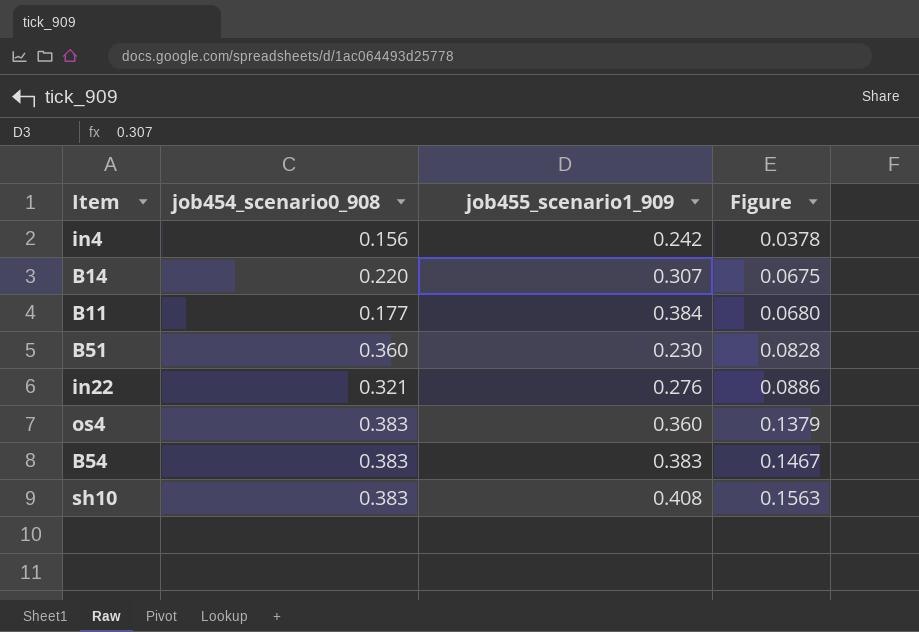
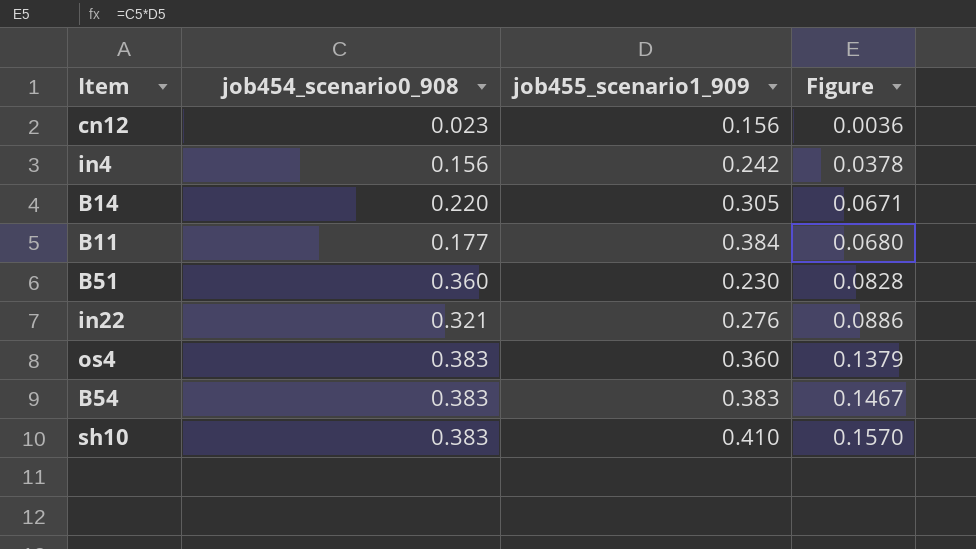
row cn12: none -> 0.023 | 0.156 | 0.0036
B14 | job455_scenario1_909: 0.307 -> 0.305
B14 | Figure: 0.0675 -> 0.0671
sh10 | job455_scenario1_909: 0.408 -> 0.410
sh10 | Figure: 0.1563 -> 0.1570

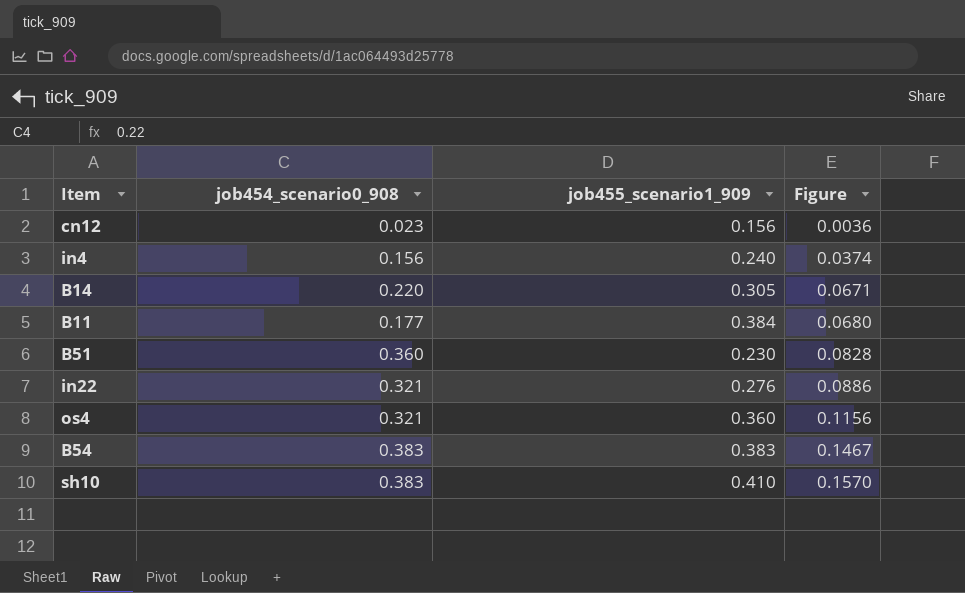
in4 | job455_scenario1_909: 0.242 -> 0.240
in4 | Figure: 0.0378 -> 0.0374
os4 | job454_scenario0_908: 0.383 -> 0.321
os4 | Figure: 0.1379 -> 0.1156

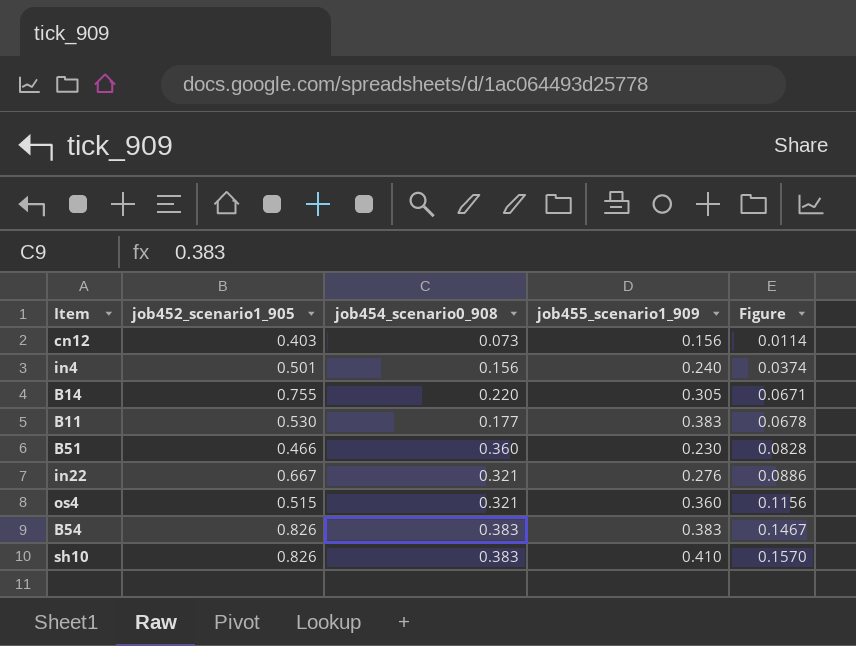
column job452_scenario1_905 | position: none -> 2
cn12 | job454_scenario0_908: 0.023 -> 0.073
cn12 | Figure: 0.0036 -> 0.0114
B11 | job455_scenario1_909: 0.384 -> 0.383
B11 | Figure: 0.0680 -> 0.0678

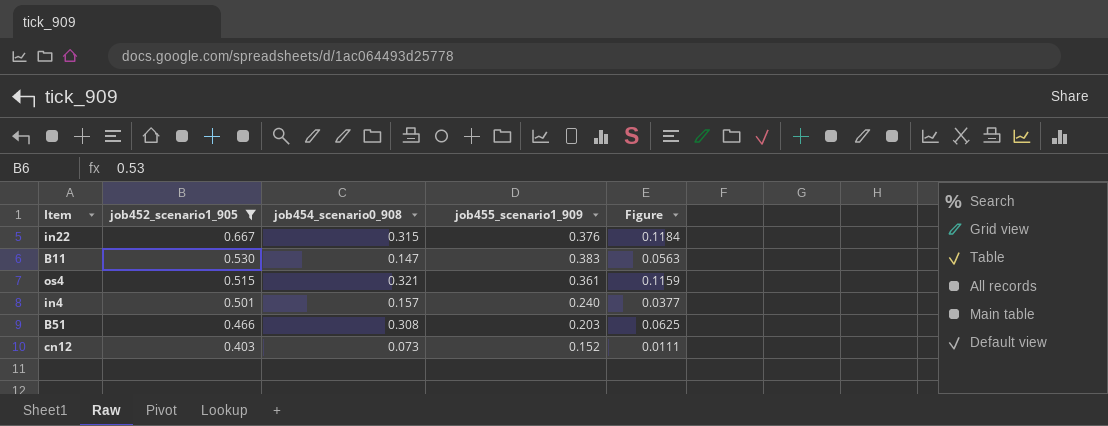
filter: none -> job452_scenario1_905 <= 0.667
row order: Figure ascending -> job452_scenario1_905 descending
in22 | job454_scenario0_908: 0.321 -> 0.315
in22 | job455_scenario1_909: 0.276 -> 0.376
in22 | Figure: 0.0886 -> 0.1184
B11 | job454_scenario0_908: 0.177 -> 0.147
B11 | Figure: 0.0678 -> 0.0563
os4 | job455_scenario1_909: 0.360 -> 0.361
os4 | Figure: 0.1156 -> 0.1159
in4 | job454_scenario0_908: 0.156 -> 0.157
in4 | Figure: 0.0374 -> 0.0377
B51 | job454_scenario0_908: 0.360 -> 0.308
B51 | job455_scenario1_909: 0.230 -> 0.203
B51 | Figure: 0.0828 -> 0.0625
cn12 | job455_scenario1_909: 0.156 -> 0.152
cn12 | Figure: 0.0114 -> 0.0111

